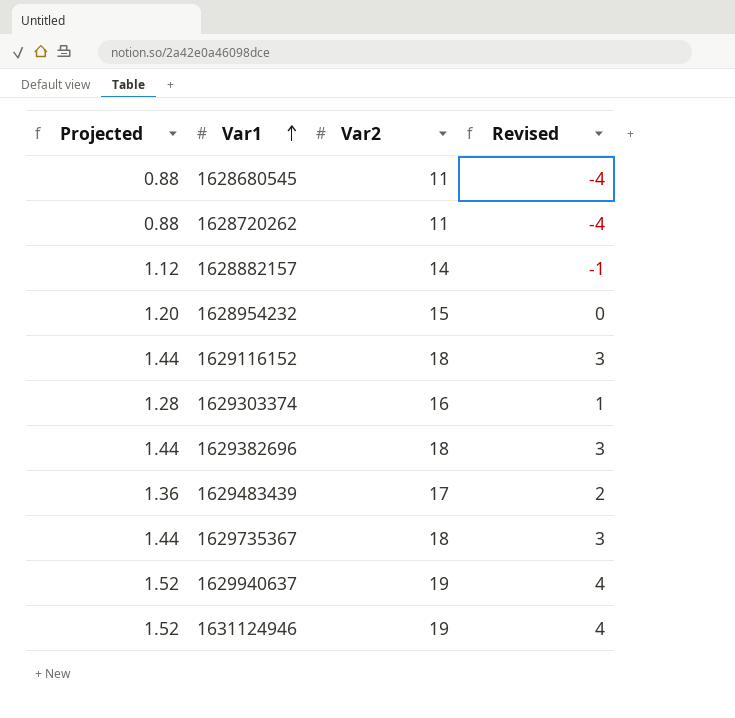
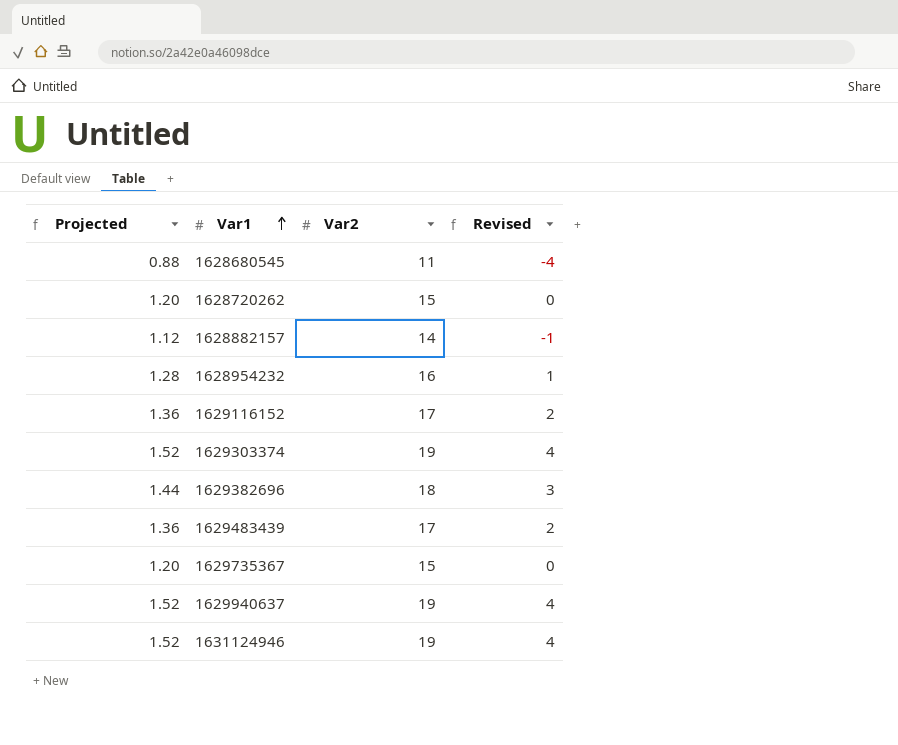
1628720262 | Projected: 0.88 -> 1.20
1628720262 | Var2: 11 -> 15
1628720262 | Revised: -4 -> 0
1628954232 | Projected: 1.20 -> 1.28
1628954232 | Var2: 15 -> 16
1628954232 | Revised: 0 -> 1
1629116152 | Projected: 1.44 -> 1.36
1629116152 | Var2: 18 -> 17
1629116152 | Revised: 3 -> 2
1629303374 | Projected: 1.28 -> 1.52
1629303374 | Var2: 16 -> 19
1629303374 | Revised: 1 -> 4
1629735367 | Projected: 1.44 -> 1.20
1629735367 | Var2: 18 -> 15
1629735367 | Revised: 3 -> 0

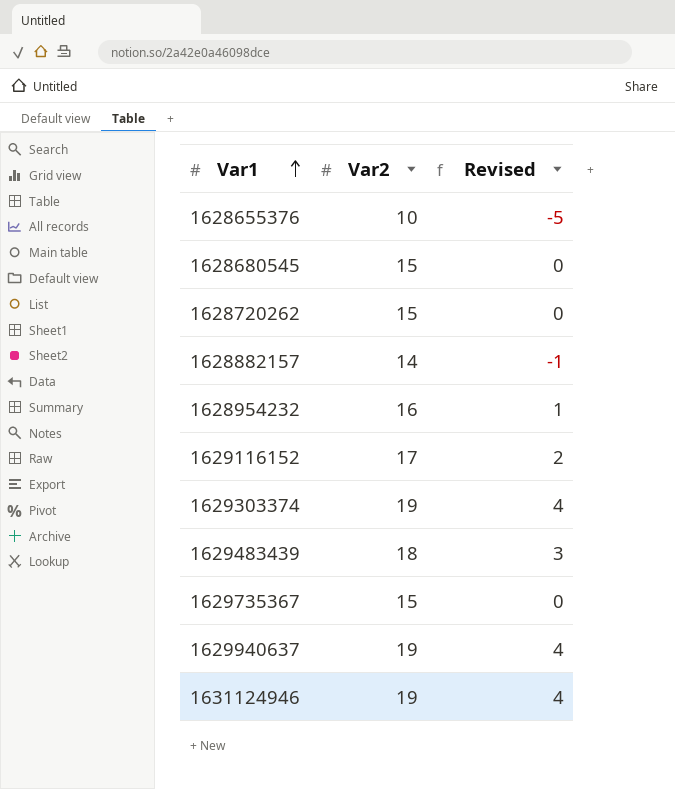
column Projected | formula: [Var2] * 0.08 -> none
row 1629382696: 1.44 | 18 | 3 -> none
row 1628655376: none -> 10 | -5
1628680545 | Var2: 11 -> 15
1628680545 | Revised: -4 -> 0
1629483439 | Var2: 17 -> 18
1629483439 | Revised: 2 -> 3

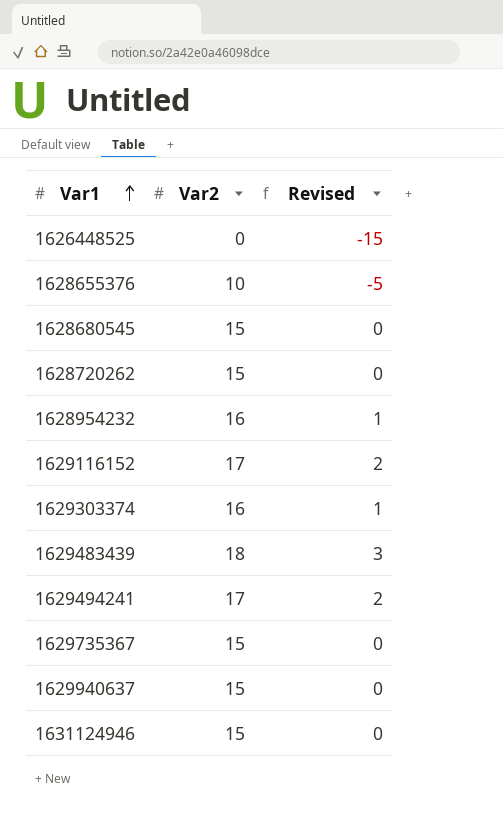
row 1628882157: 14 | -1 -> none
row 1626448525: none -> 0 | -15
1629303374 | Var2: 19 -> 16
1629303374 | Revised: 4 -> 1
row 1629494241: none -> 17 | 2
1629940637 | Var2: 19 -> 15
1629940637 | Revised: 4 -> 0
1631124946 | Var2: 19 -> 15
1631124946 | Revised: 4 -> 0

